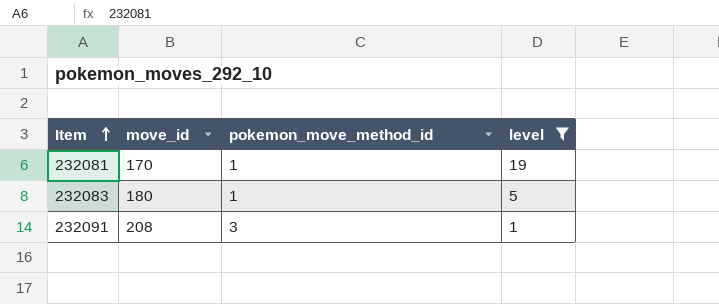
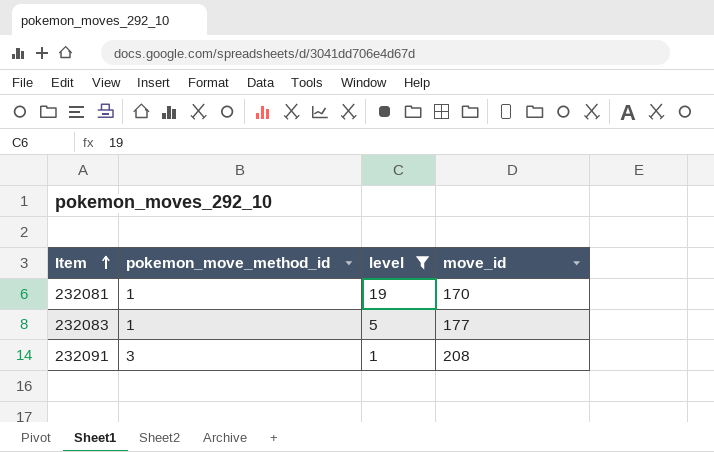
column move_id | position: 2 -> 4
232083 | move_id: 180 -> 177

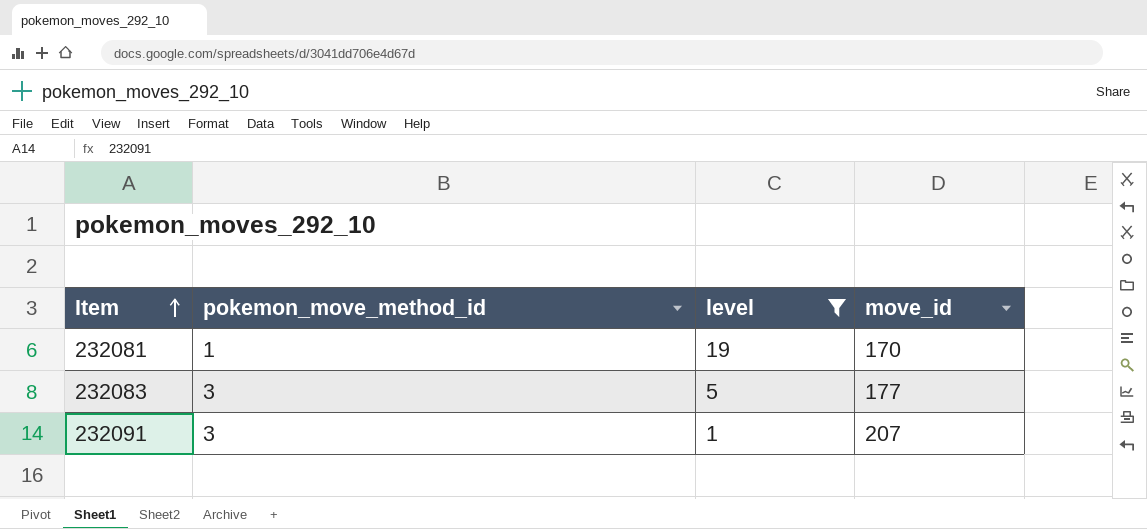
232083 | pokemon_move_method_id: 1 -> 3
232091 | move_id: 208 -> 207

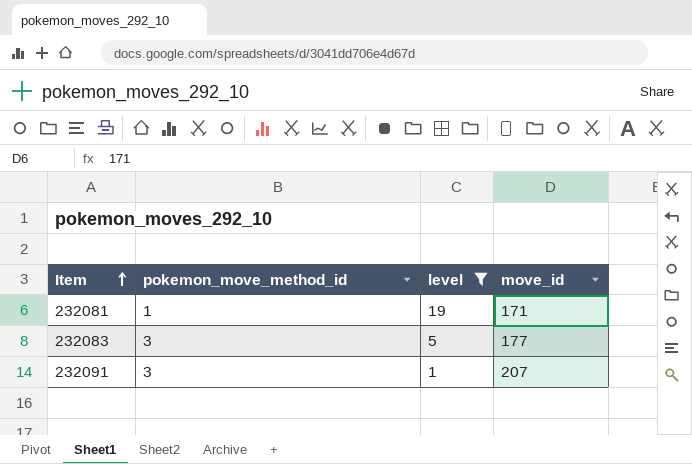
232081 | move_id: 170 -> 171

